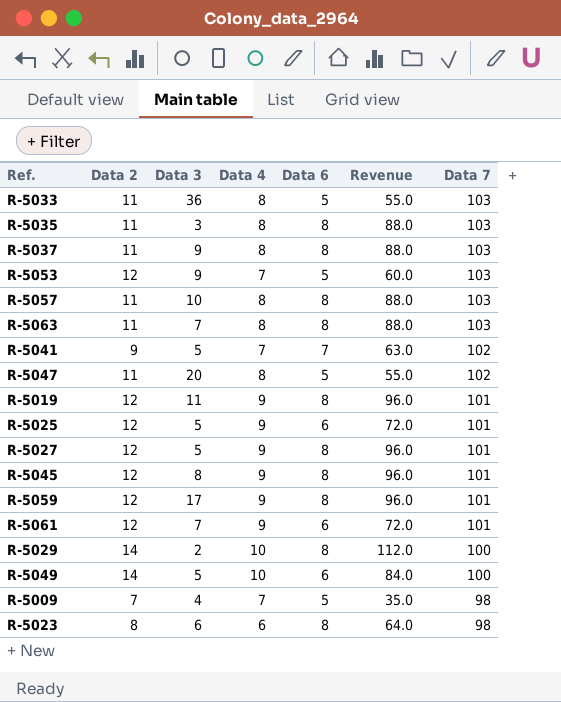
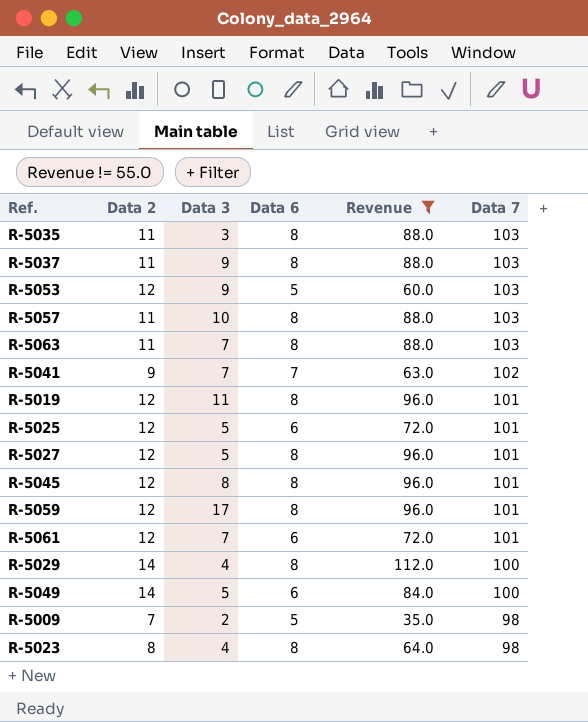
filter: none -> Revenue != 55.0
column Data 4 | position: 4 -> none
R-5041 | Data 3: 5 -> 7
R-5029 | Data 3: 2 -> 4
R-5009 | Data 3: 4 -> 2
R-5023 | Data 3: 6 -> 4

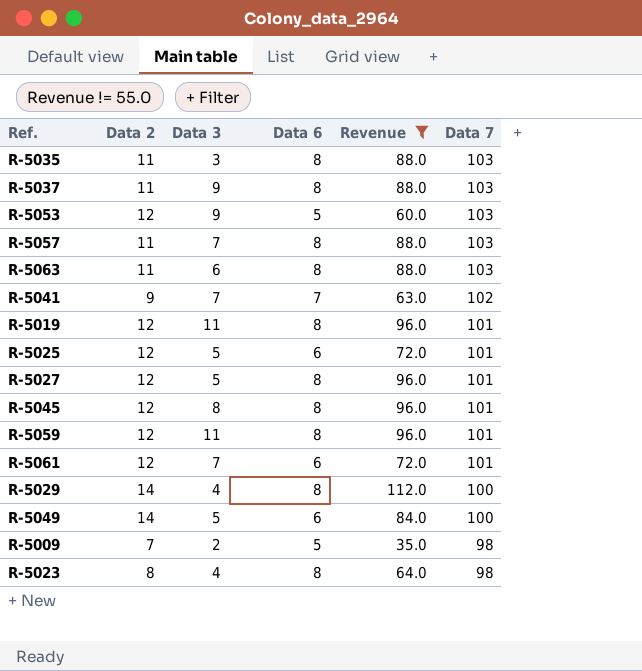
R-5057 | Data 3: 10 -> 7
R-5063 | Data 3: 7 -> 6
R-5059 | Data 3: 17 -> 11

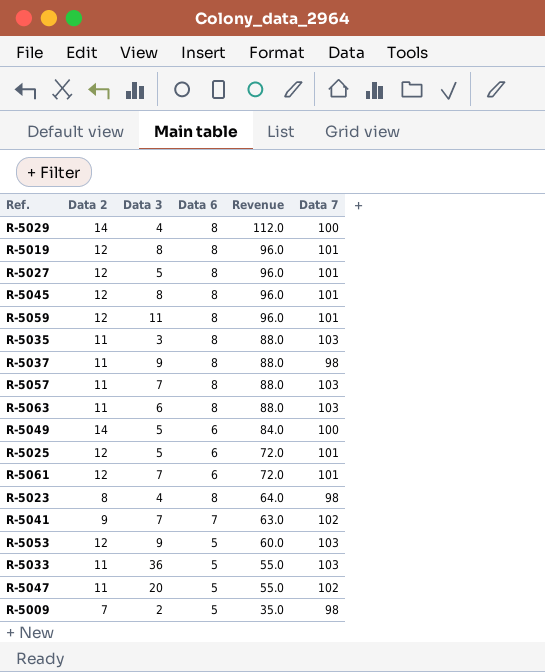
filter: Revenue != 55.0 -> none
row order: Data 7 descending -> Revenue descending
R-5019 | Data 3: 11 -> 8
R-5037 | Data 7: 103 -> 98

